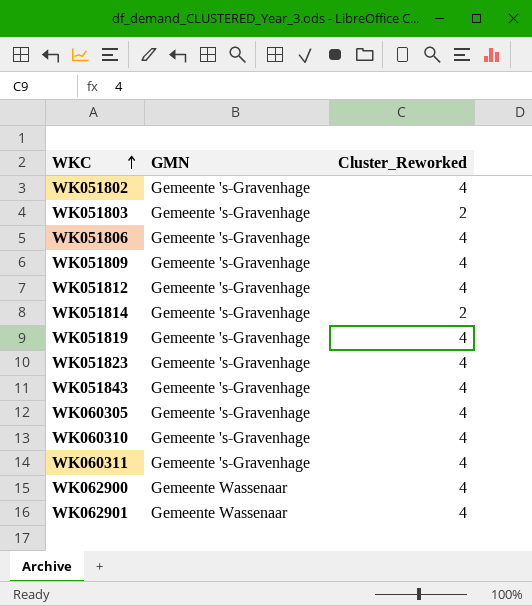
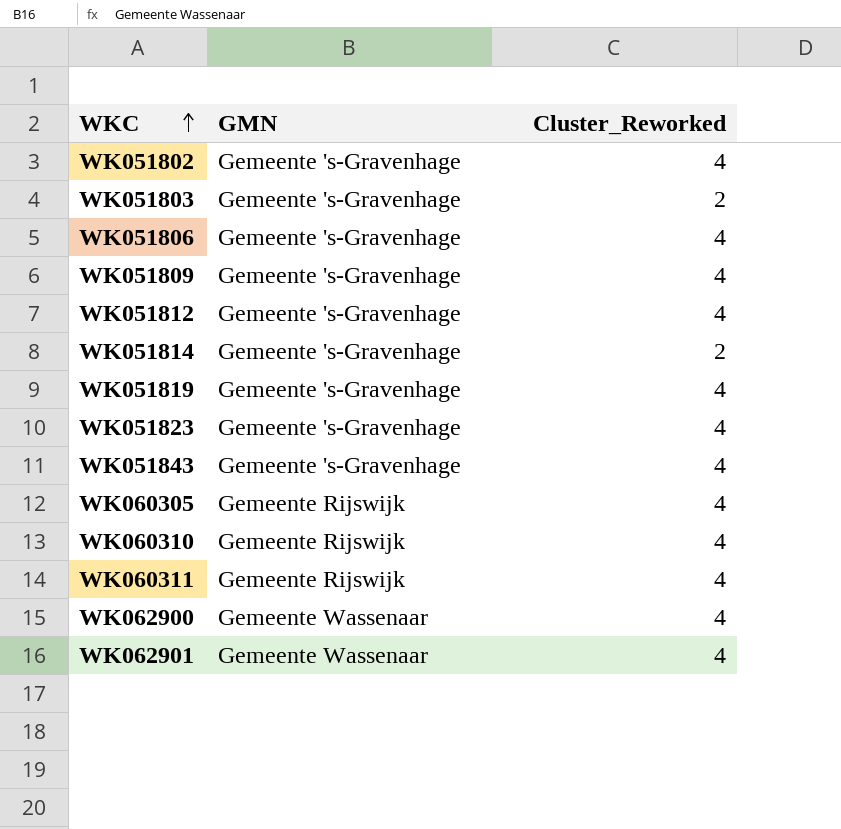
WK060305 | GMN: Gemeente 's-Gravenhage -> Gemeente Rijswijk
WK060310 | GMN: Gemeente 's-Gravenhage -> Gemeente Rijswijk
WK060311 | GMN: Gemeente 's-Gravenhage -> Gemeente Rijswijk

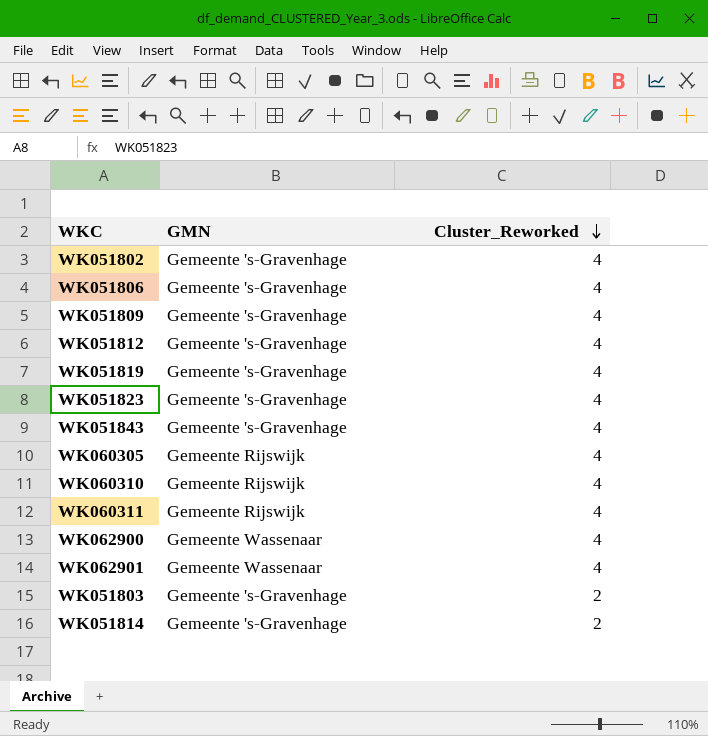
row order: WKC ascending -> Cluster_Reworked descending

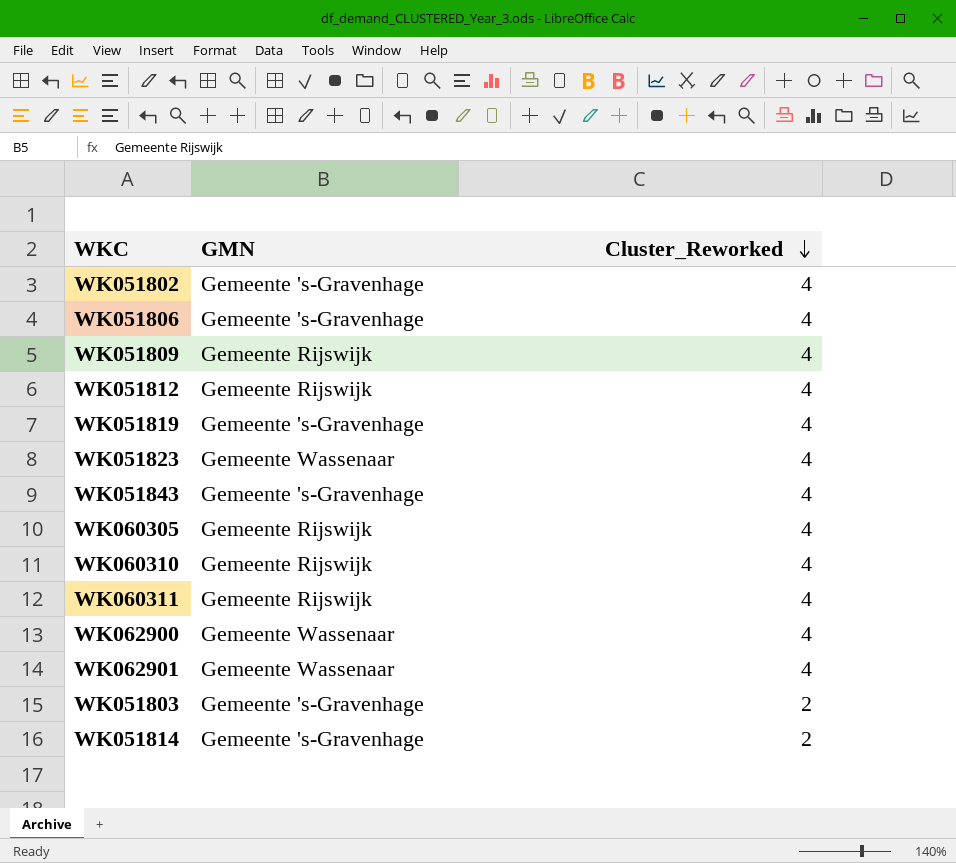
WK051809 | GMN: Gemeente 's-Gravenhage -> Gemeente Rijswijk
WK051812 | GMN: Gemeente 's-Gravenhage -> Gemeente Rijswijk
WK051823 | GMN: Gemeente 's-Gravenhage -> Gemeente Wassenaar

